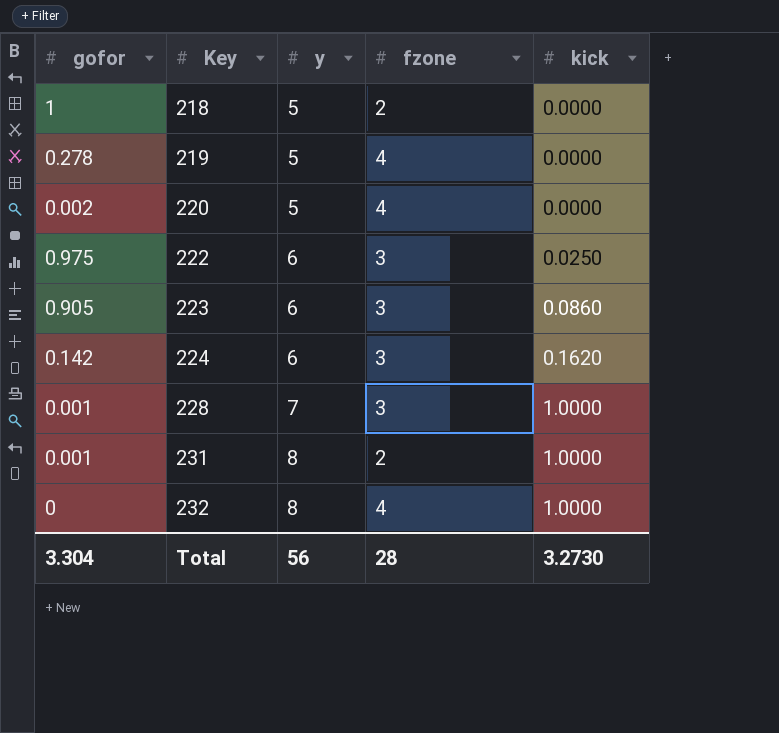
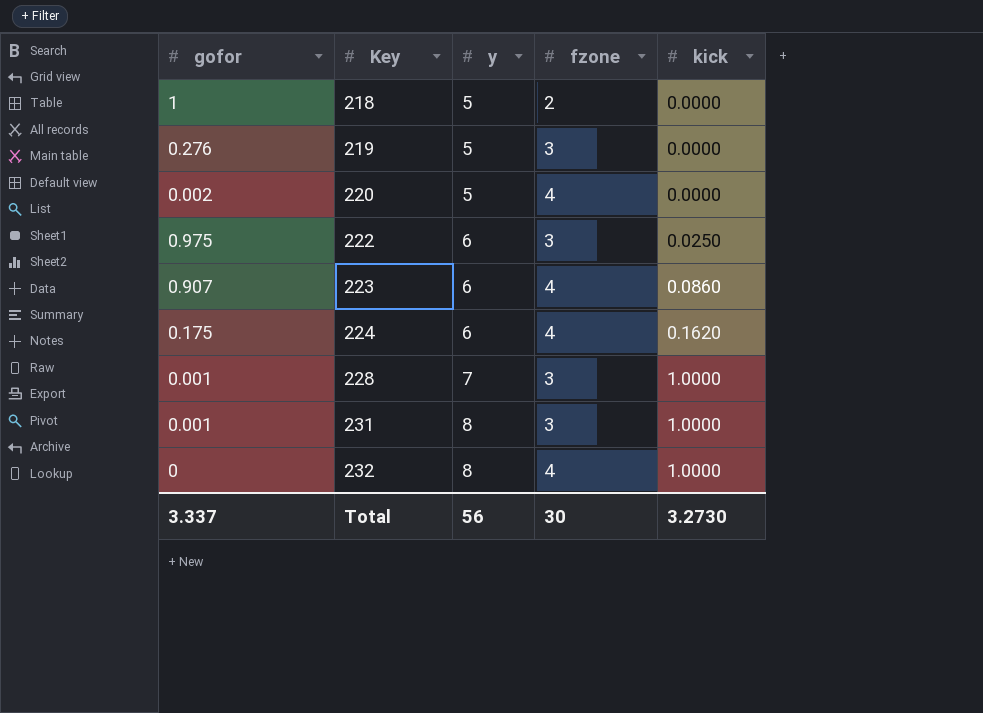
219 | gofor: 0.278 -> 0.276
219 | fzone: 4 -> 3
223 | gofor: 0.905 -> 0.907
223 | fzone: 3 -> 4
224 | gofor: 0.142 -> 0.175
224 | fzone: 3 -> 4
231 | fzone: 2 -> 3
Total | gofor: 3.304 -> 3.337
Total | fzone: 28 -> 30

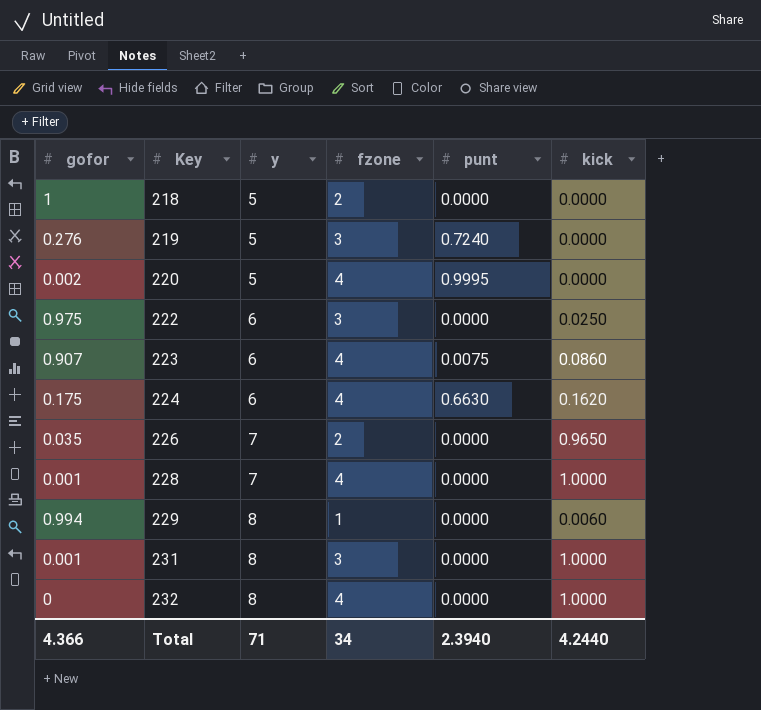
column punt | position: none -> 5
row 226: none -> 0.035 | 7 | 2 | 0.0000 | 0.9650
228 | fzone: 3 -> 4
row 229: none -> 0.994 | 8 | 1 | 0.0000 | 0.0060
Total | gofor: 3.337 -> 4.366
Total | y: 56 -> 71
Total | fzone: 30 -> 34
Total | kick: 3.2730 -> 4.2440

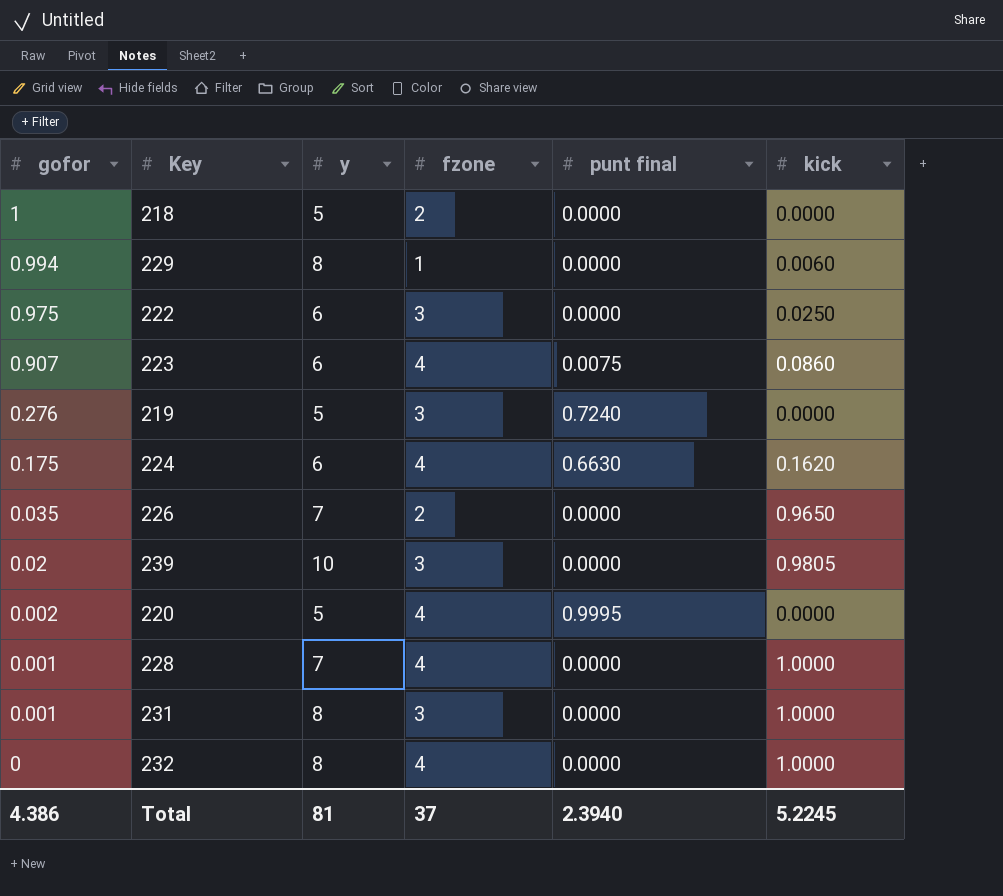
row order: Key ascending -> gofor descending
column name: punt -> punt final
row 239: none -> 0.02 | 10 | 3 | 0.0000 | 0.9805
Total | gofor: 4.366 -> 4.386
Total | y: 71 -> 81
Total | fzone: 34 -> 37
Total | kick: 4.2440 -> 5.2245

